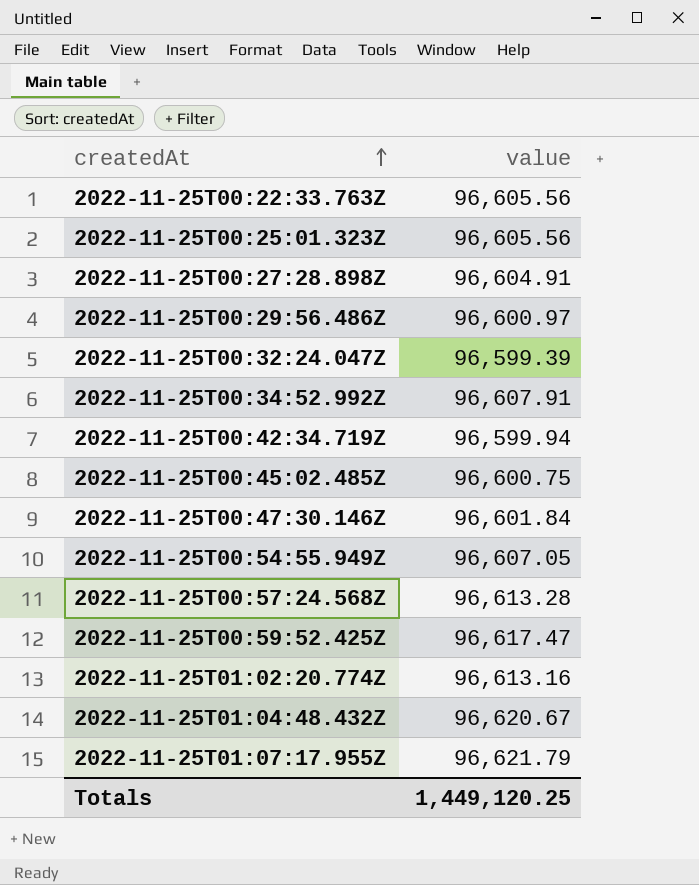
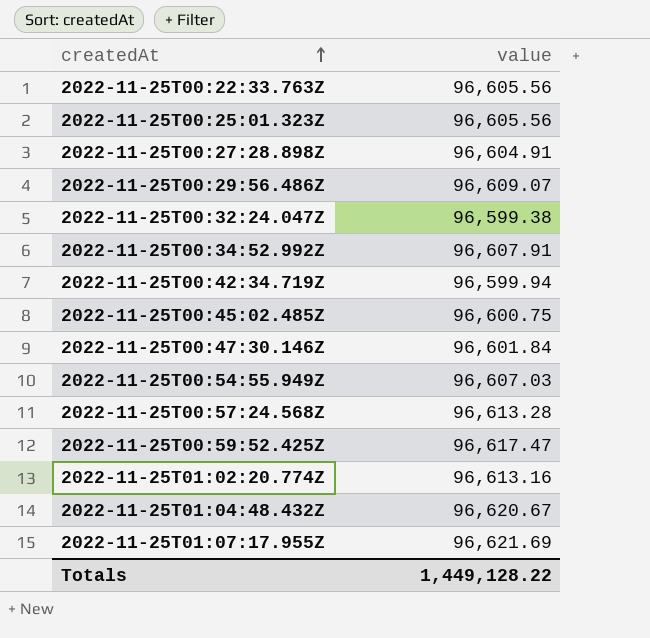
2022-11-25T00:29:56.486Z | value: 96,600.97 -> 96,609.07
2022-11-25T00:32:24.047Z | value: 96,599.39 -> 96,599.38
2022-11-25T00:54:55.949Z | value: 96,607.05 -> 96,607.03
2022-11-25T01:07:17.955Z | value: 96,621.79 -> 96,621.69
Totals | value: 1,449,120.25 -> 1,449,128.22

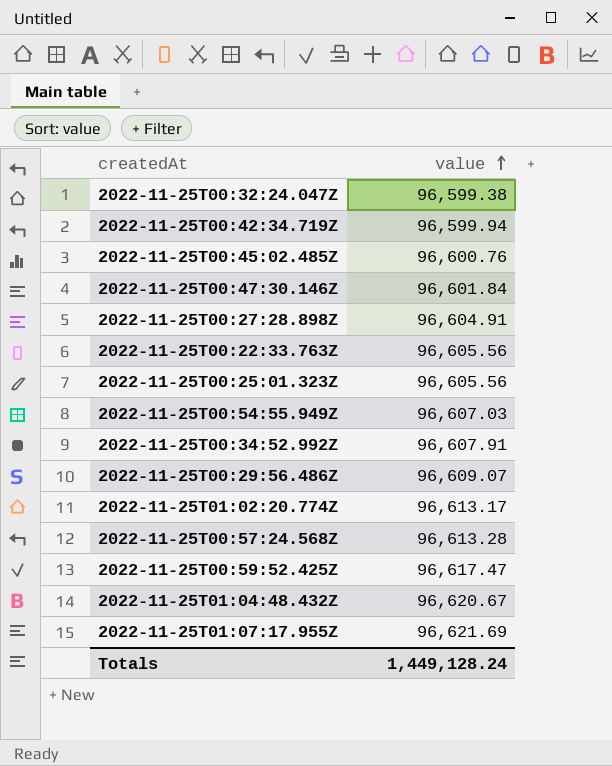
row order: createdAt ascending -> value ascending
2022-11-25T00:45:02.485Z | value: 96,600.75 -> 96,600.76
2022-11-25T01:02:20.774Z | value: 96,613.16 -> 96,613.17
Totals | value: 1,449,128.22 -> 1,449,128.24

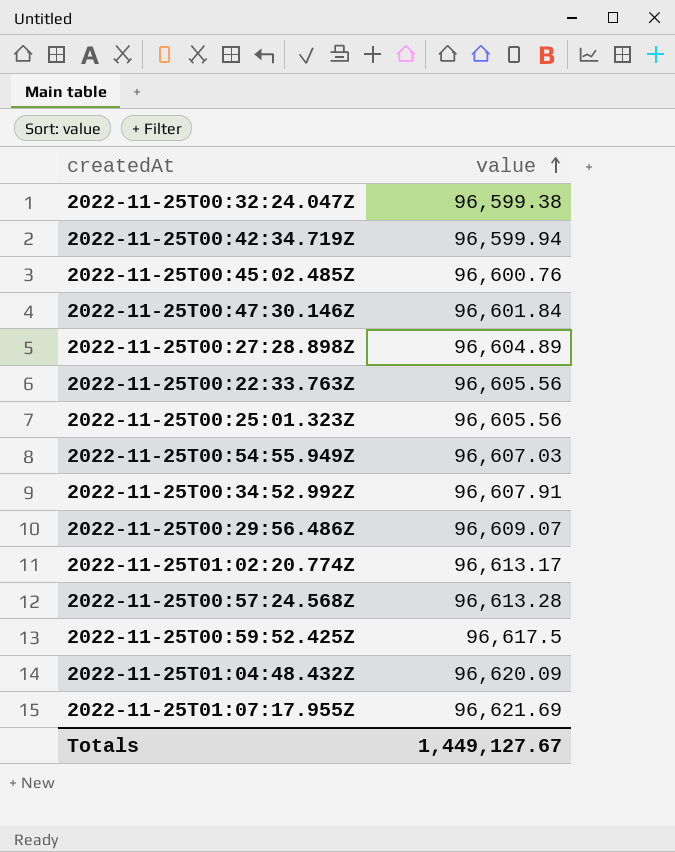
2022-11-25T00:27:28.898Z | value: 96,604.91 -> 96,604.89
2022-11-25T00:59:52.425Z | value: 96,617.47 -> 96,617.5
2022-11-25T01:04:48.432Z | value: 96,620.67 -> 96,620.09
Totals | value: 1,449,128.24 -> 1,449,127.67

